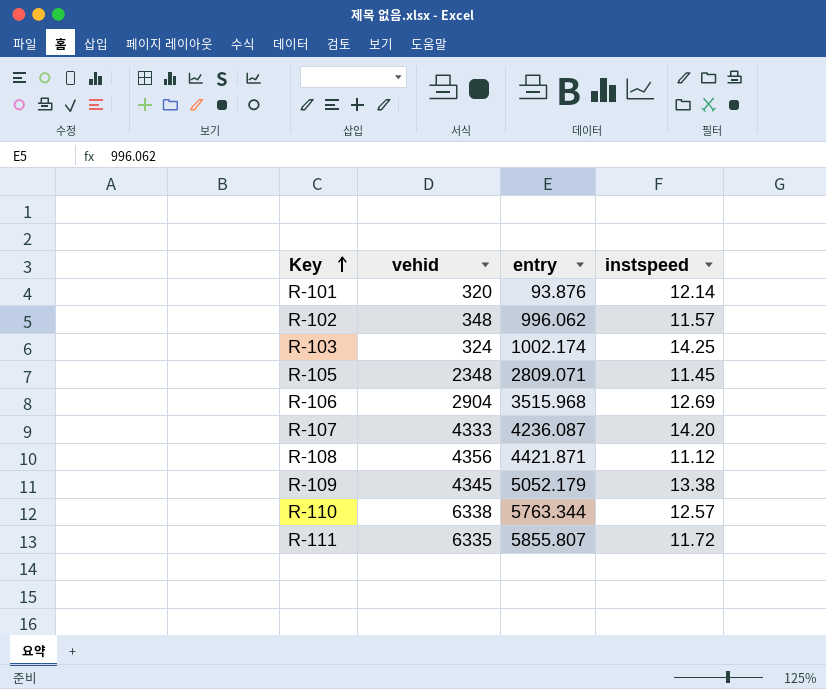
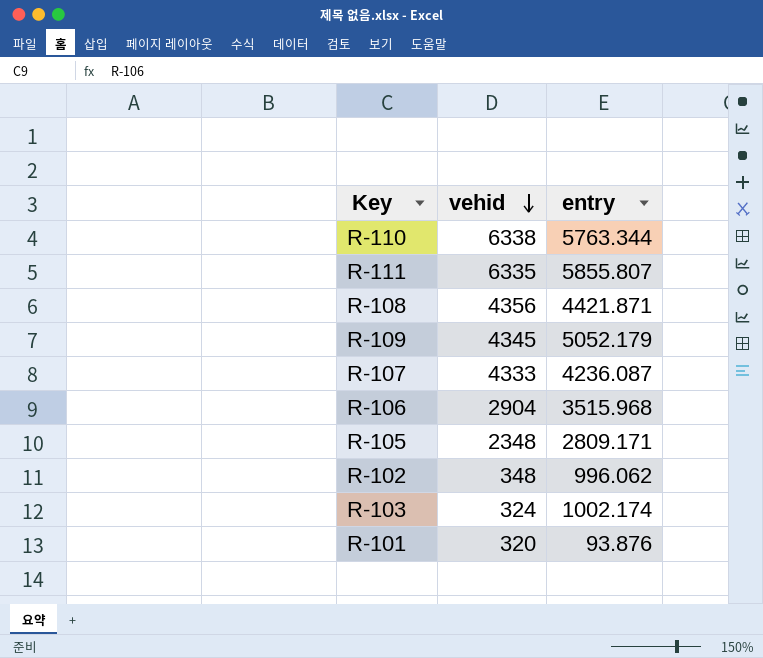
row order: Key ascending -> vehid descending
column instspeed | position: 4 -> none
R-105 | entry: 2809.071 -> 2809.171

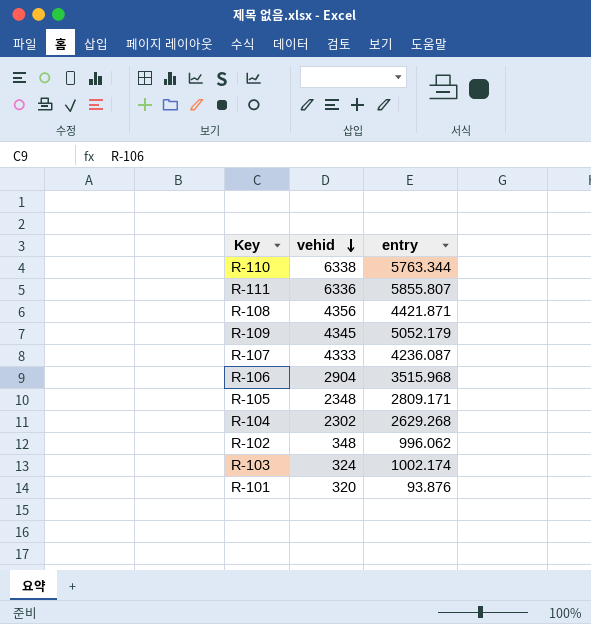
R-111 | vehid: 6335 -> 6336
row R-104: none -> 2302 | 2629.268

